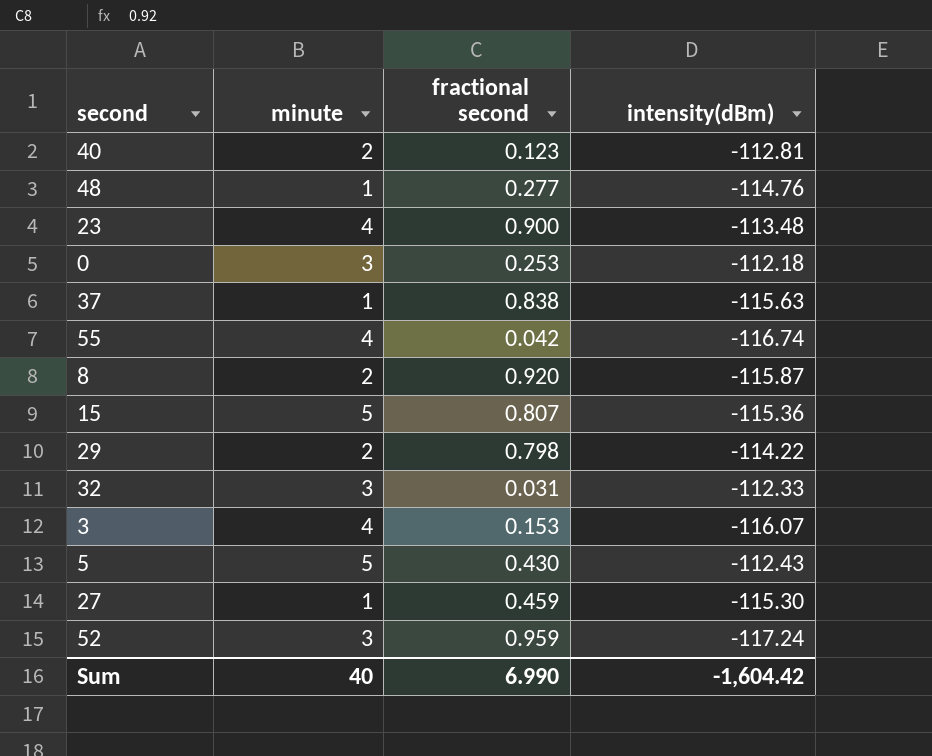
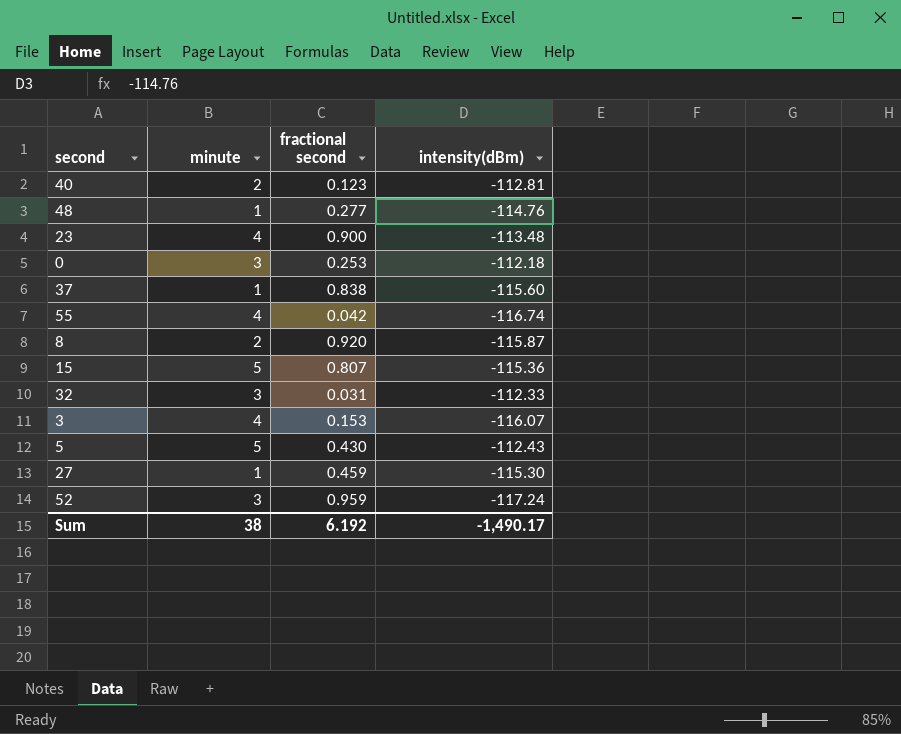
row 29: 2 | 0.798 | -114.22 -> none
37 | intensity(dBm): -115.63 -> -115.60
Sum | minute: 40 -> 38
Sum | fractional second: 6.990 -> 6.192
Sum | intensity(dBm): -1,604.42 -> -1,490.17

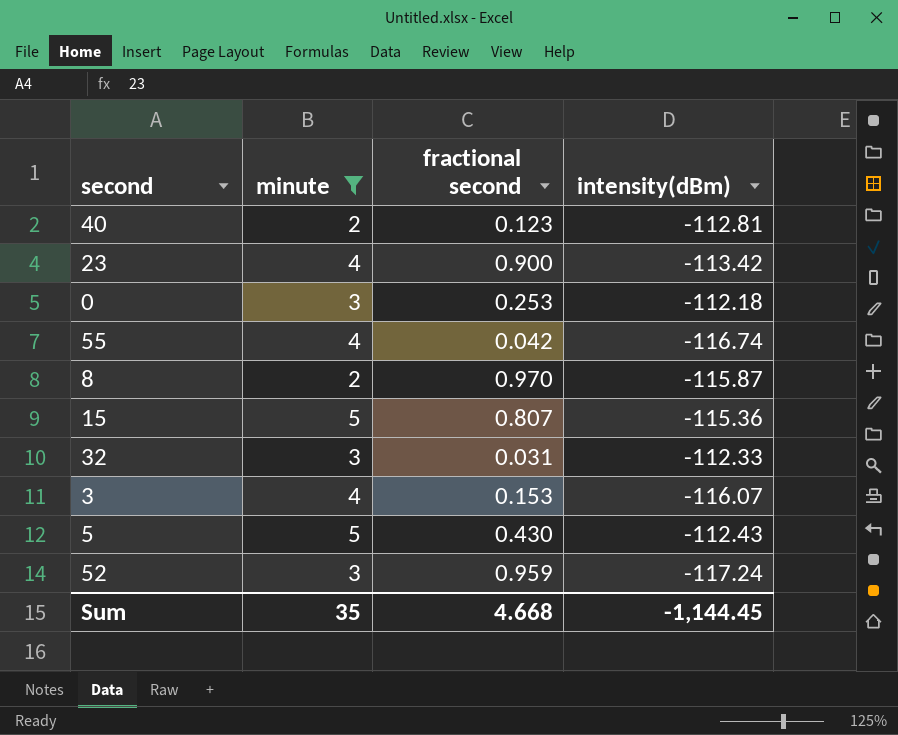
filter: none -> minute != 1
23 | intensity(dBm): -113.48 -> -113.42
8 | fractional second: 0.920 -> 0.970
Sum | minute: 38 -> 35
Sum | fractional second: 6.192 -> 4.668
Sum | intensity(dBm): -1,490.17 -> -1,144.45

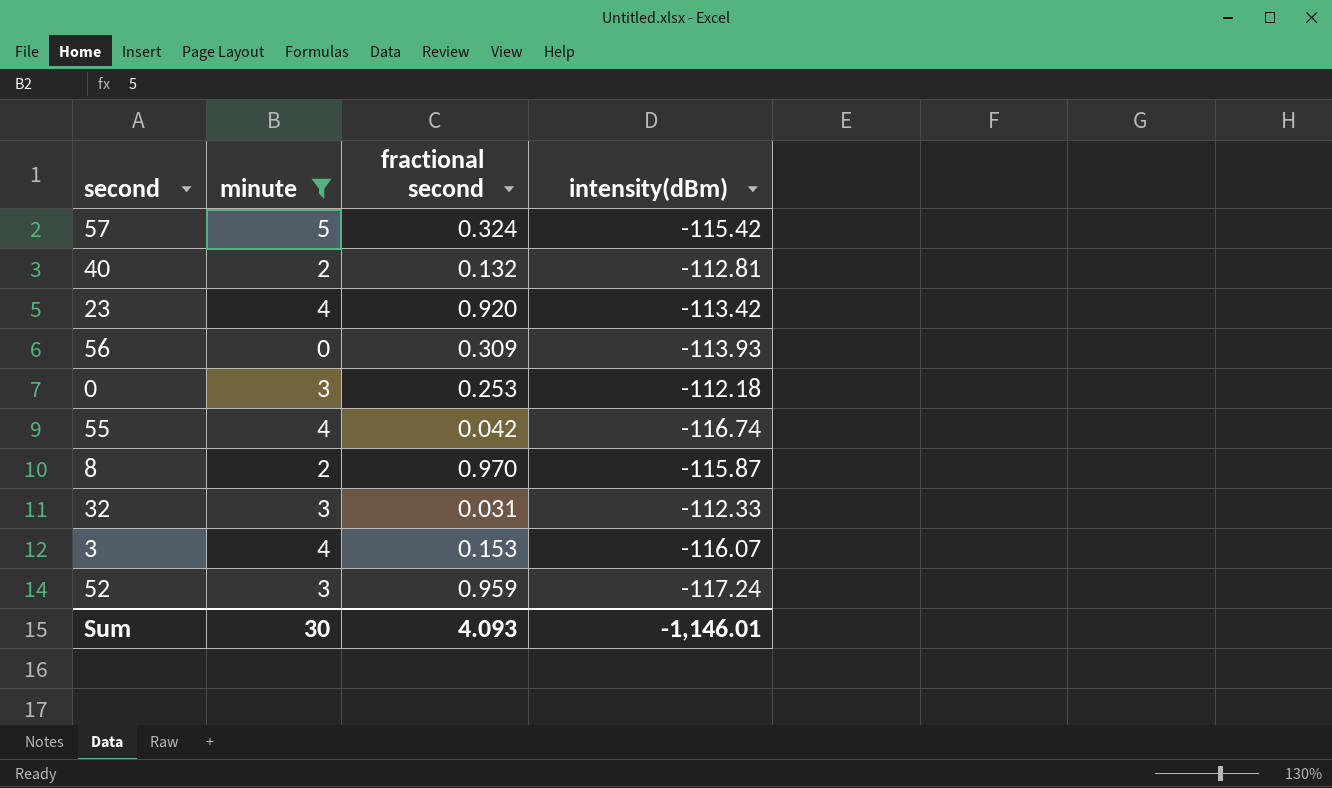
row 15: 5 | 0.807 | -115.36 -> none
row 5: 5 | 0.430 | -112.43 -> none
row 57: none -> 5 | 0.324 | -115.42
40 | fractional second: 0.123 -> 0.132
23 | fractional second: 0.900 -> 0.920
row 56: none -> 0 | 0.309 | -113.93
Sum | minute: 35 -> 30
Sum | fractional second: 4.668 -> 4.093
Sum | intensity(dBm): -1,144.45 -> -1,146.01

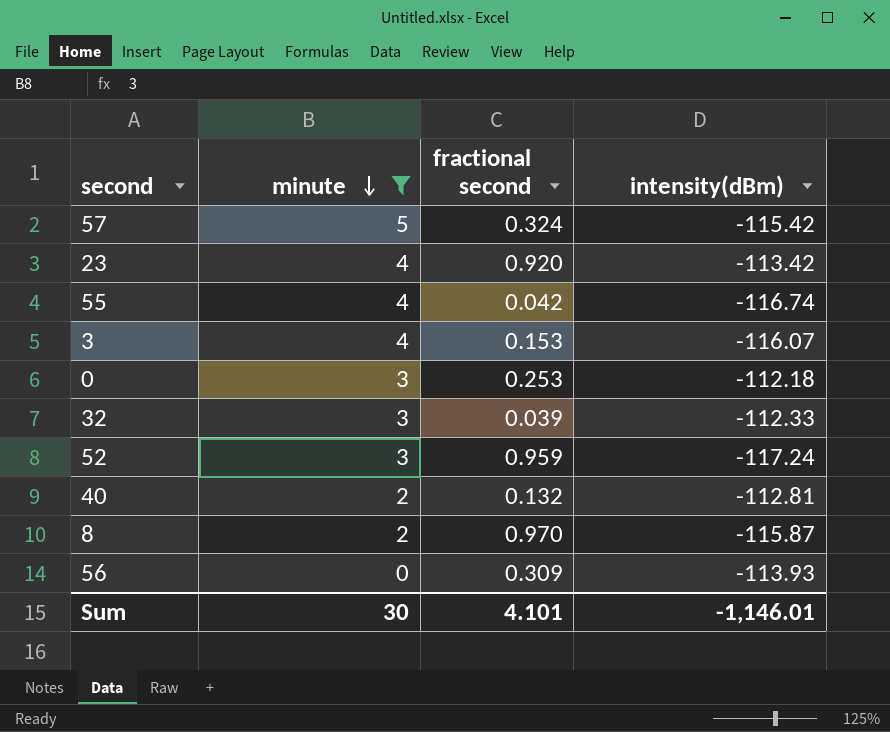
row order: none -> minute descending
32 | fractional second: 0.031 -> 0.039
Sum | fractional second: 4.093 -> 4.101

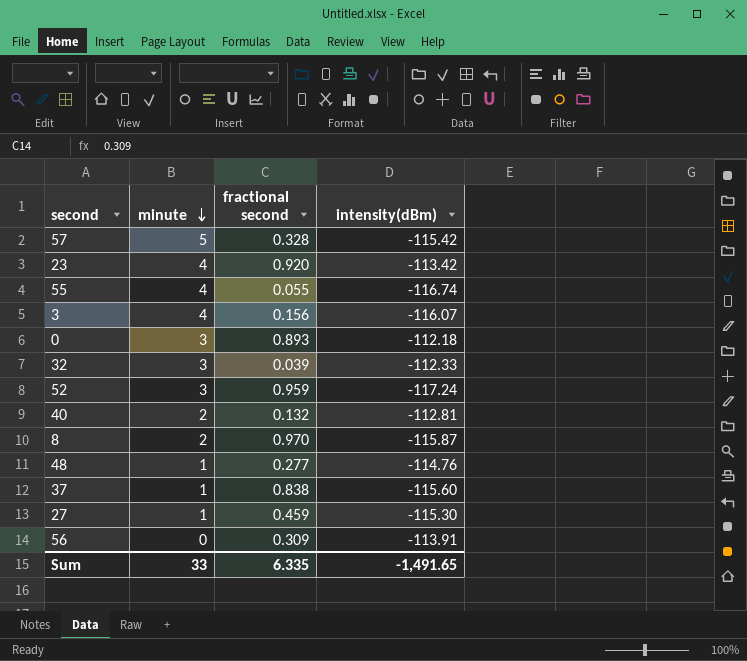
filter: minute != 1 -> none
57 | fractional second: 0.324 -> 0.328
55 | fractional second: 0.042 -> 0.055
3 | fractional second: 0.153 -> 0.156
0 | fractional second: 0.253 -> 0.893
56 | intensity(dBm): -113.93 -> -113.91
Sum | minute: 30 -> 33
Sum | fractional second: 4.101 -> 6.335
Sum | intensity(dBm): -1,146.01 -> -1,491.65

